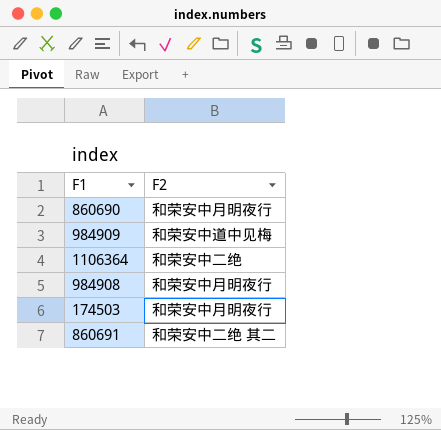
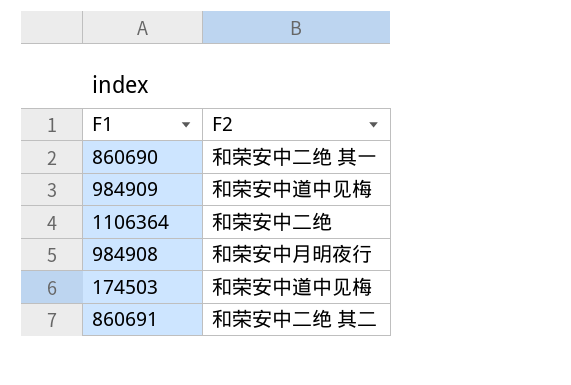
860690 | F2: 和荣安中月明夜行 -> 和荣安中二绝 其一
174503 | F2: 和荣安中月明夜行 -> 和荣安中道中见梅

